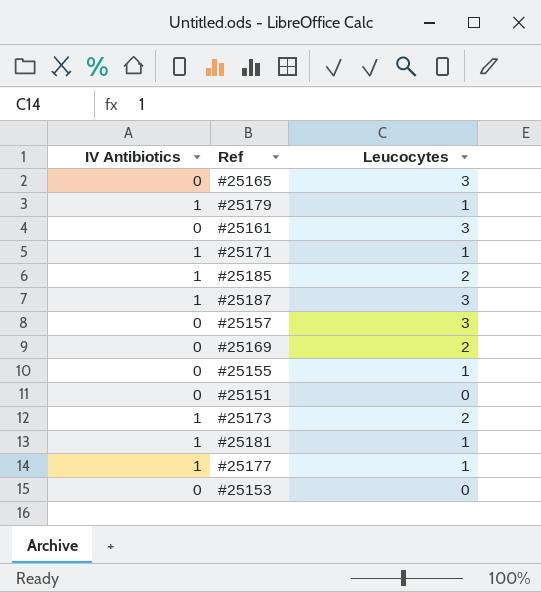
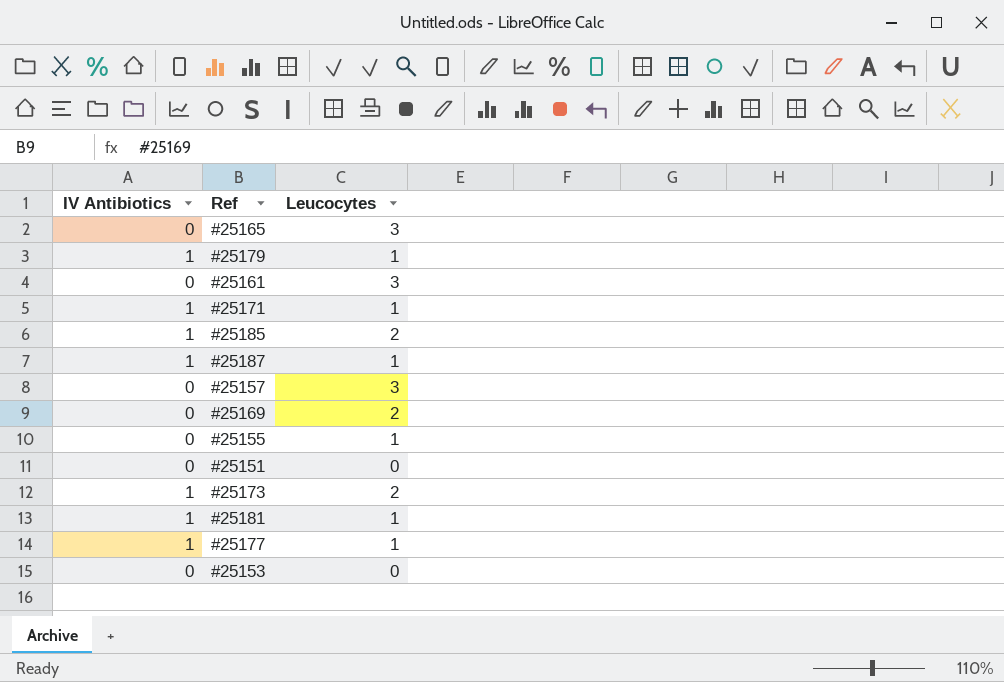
#25187 | Leucocytes: 3 -> 1

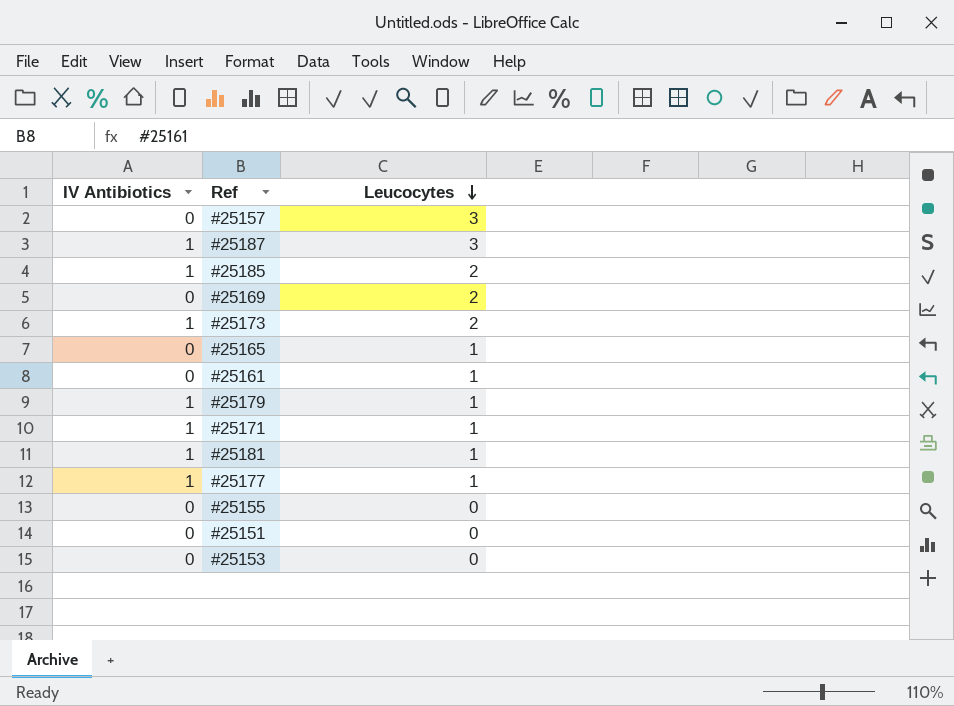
row order: none -> Leucocytes descending
#25187 | Leucocytes: 1 -> 3
#25165 | Leucocytes: 3 -> 1
#25161 | Leucocytes: 3 -> 1
#25155 | Leucocytes: 1 -> 0

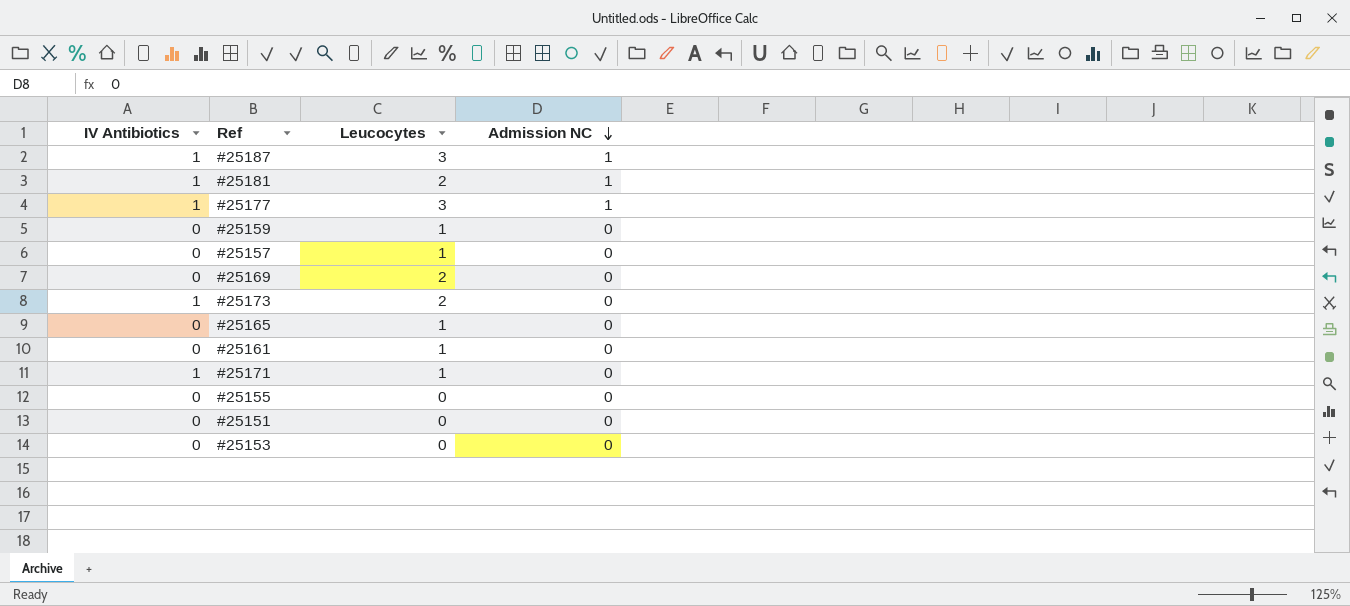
row order: Leucocytes descending -> Admission NC descending
column Admission NC | position: none -> 4
row #25185: 1 | 2 -> none
row #25179: 1 | 1 -> none
#25181 | Leucocytes: 1 -> 2
#25177 | Leucocytes: 1 -> 3
row #25159: none -> 0 | 1 | 0
#25157 | Leucocytes: 3 -> 1

